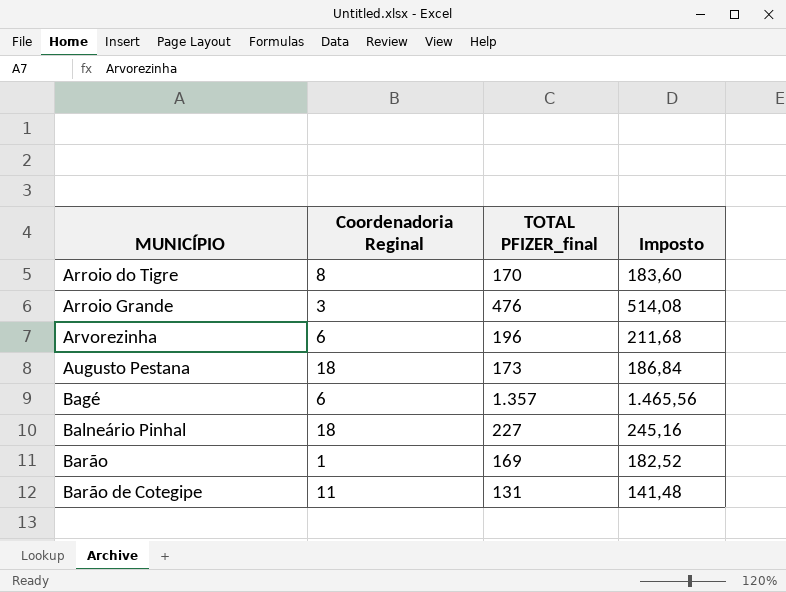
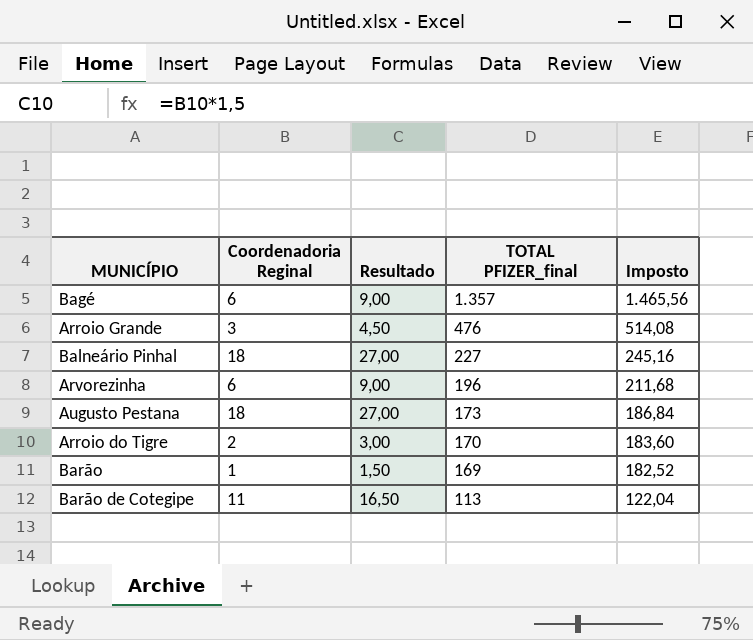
row order: MUNICÍPIO ascending -> TOTAL PFIZER_final descending
column Resultado | formula: none -> [Coordenadoria Reginal] * 1,5
Arroio do Tigre | Coordenadoria Reginal: 8 -> 2
Barão de Cotegipe | TOTAL PFIZER_final: 131 -> 113
Barão de Cotegipe | Imposto: 141,48 -> 122,04

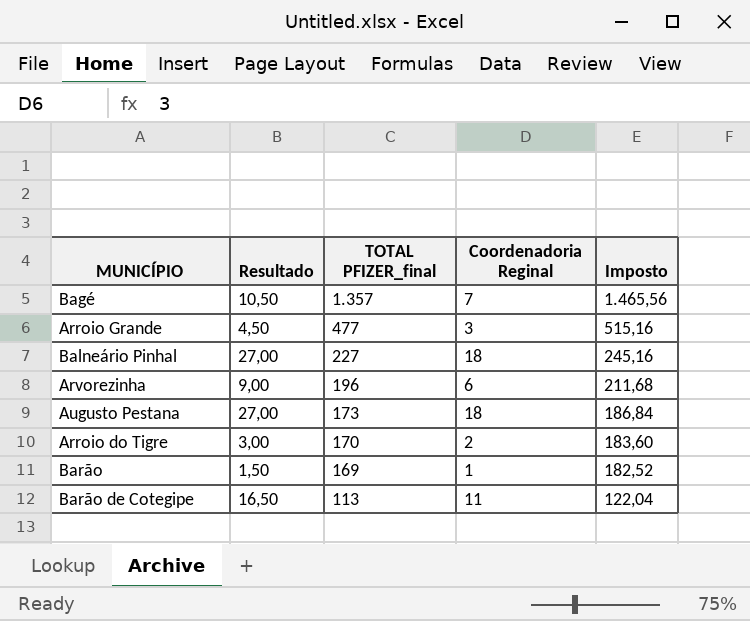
column Coordenadoria Reginal | position: 2 -> 4
Bagé | Resultado: 9,00 -> 10,50
Bagé | Coordenadoria Reginal: 6 -> 7
Arroio Grande | TOTAL PFIZER_final: 476 -> 477
Arroio Grande | Imposto: 514,08 -> 515,16

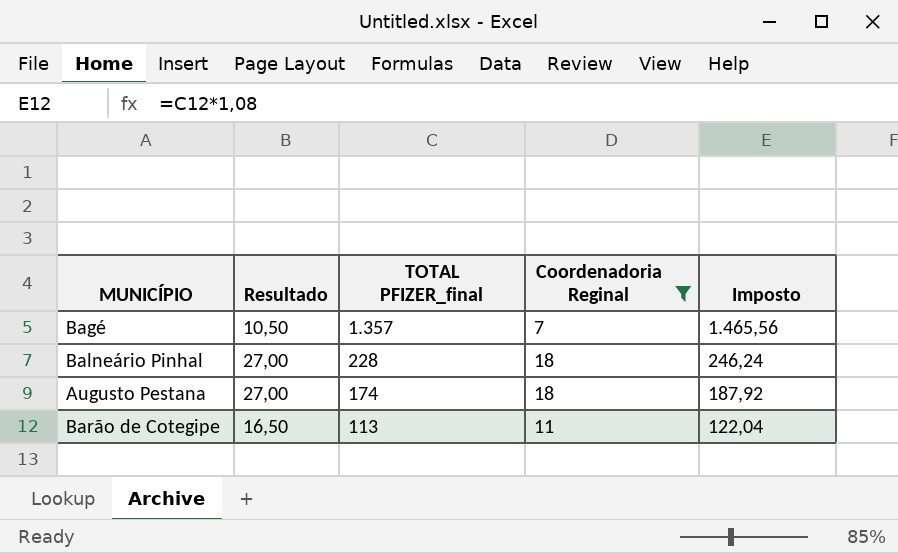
filter: none -> Coordenadoria Reginal >= 7
Balneário Pinhal | TOTAL PFIZER_final: 227 -> 228
Balneário Pinhal | Imposto: 245,16 -> 246,24
Augusto Pestana | TOTAL PFIZER_final: 173 -> 174
Augusto Pestana | Imposto: 186,84 -> 187,92

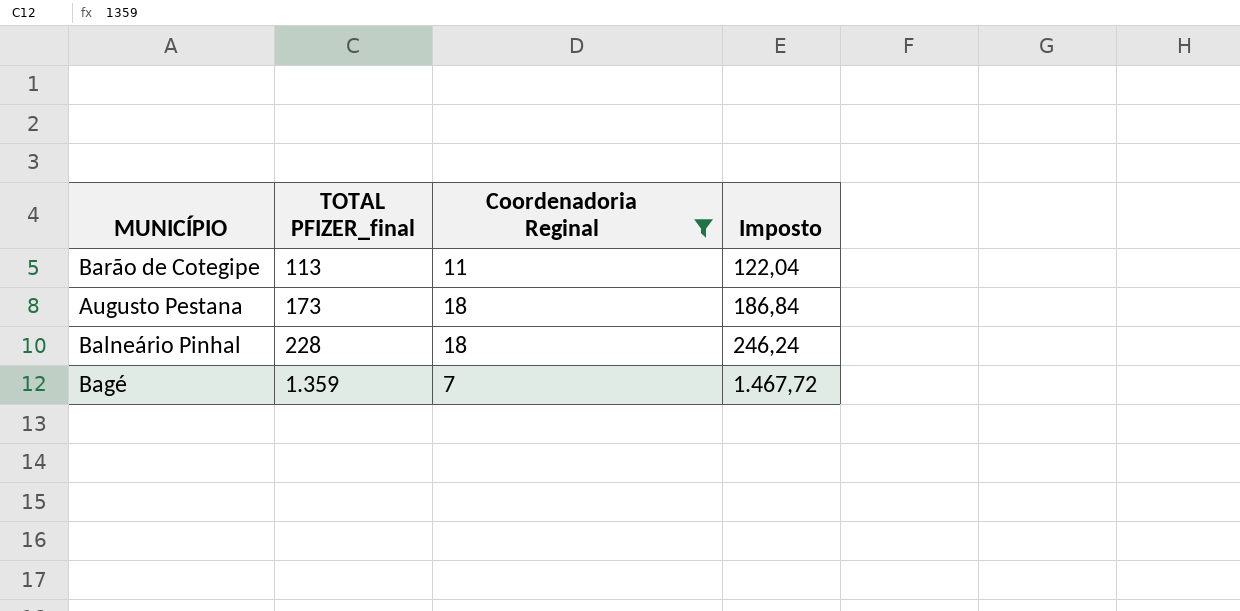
row order: TOTAL PFIZER_final descending -> TOTAL PFIZER_final ascending
column Resultado | formula: [Coordenadoria Reginal] * 1,5 -> none
Augusto Pestana | TOTAL PFIZER_final: 174 -> 173
Augusto Pestana | Imposto: 187,92 -> 186,84
Bagé | TOTAL PFIZER_final: 1.357 -> 1.359
Bagé | Imposto: 1.465,56 -> 1.467,72

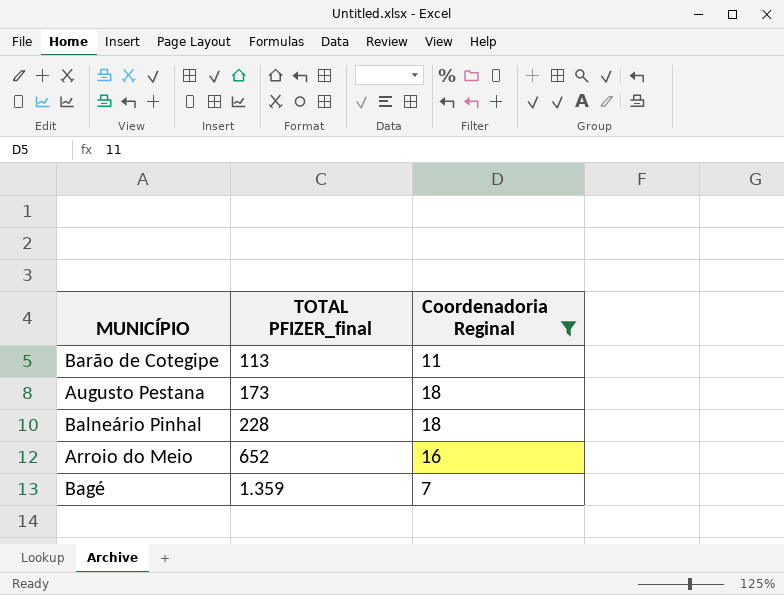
column Imposto | formula: [TOTAL PFIZER_final] * 1,08 -> none
row Arroio do Meio: none -> 652 | 16

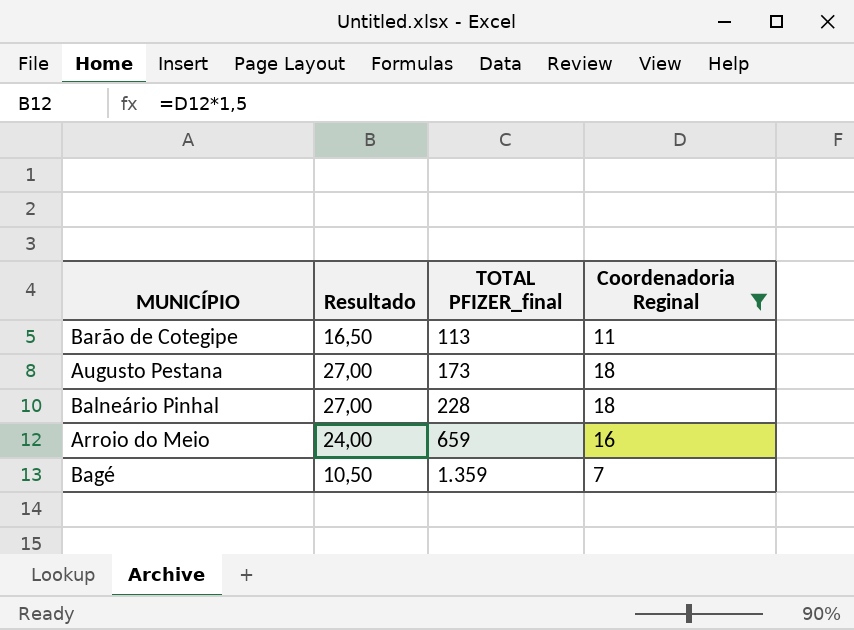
column Resultado | formula: none -> [Coordenadoria Reginal] * 1,5
Arroio do Meio | TOTAL PFIZER_final: 652 -> 659

